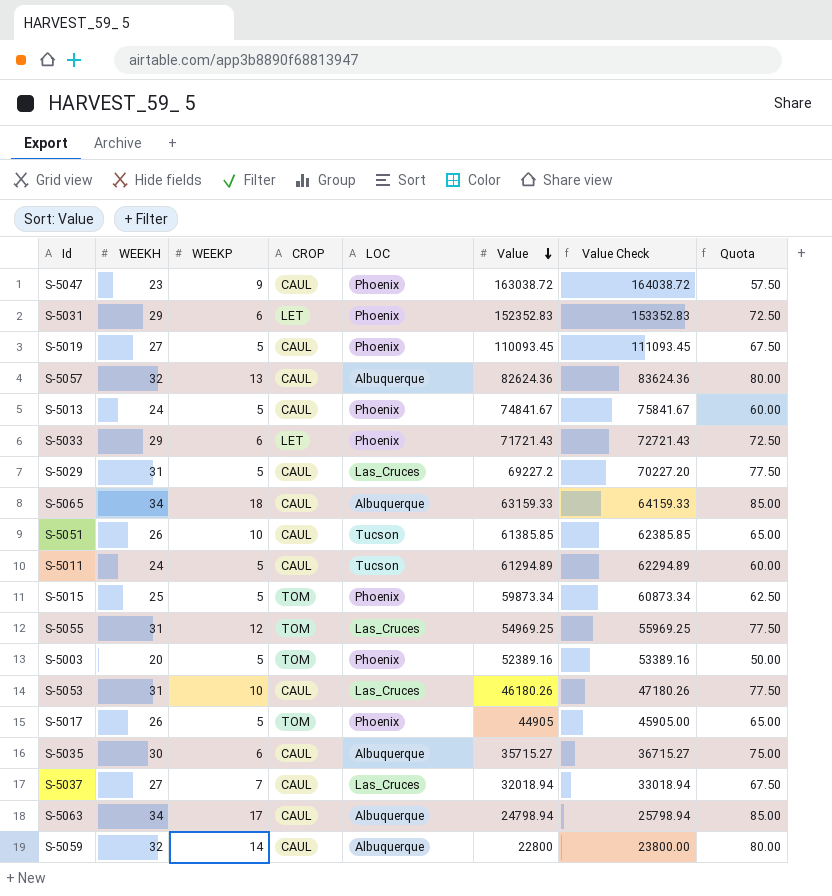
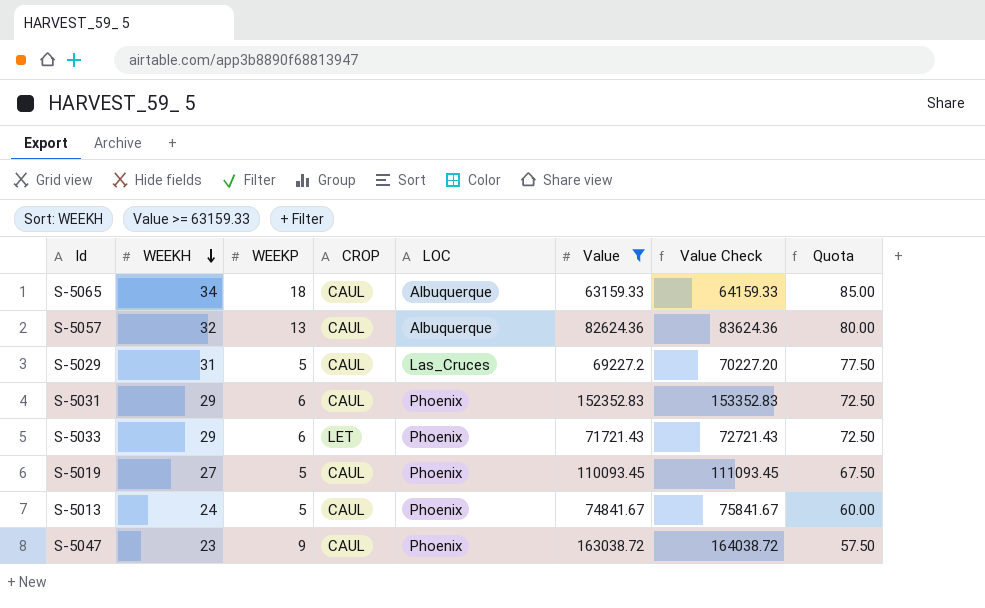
filter: none -> Value >= 63159.33
row order: Value descending -> WEEKH descending
S-5031 | CROP: LET -> CAUL

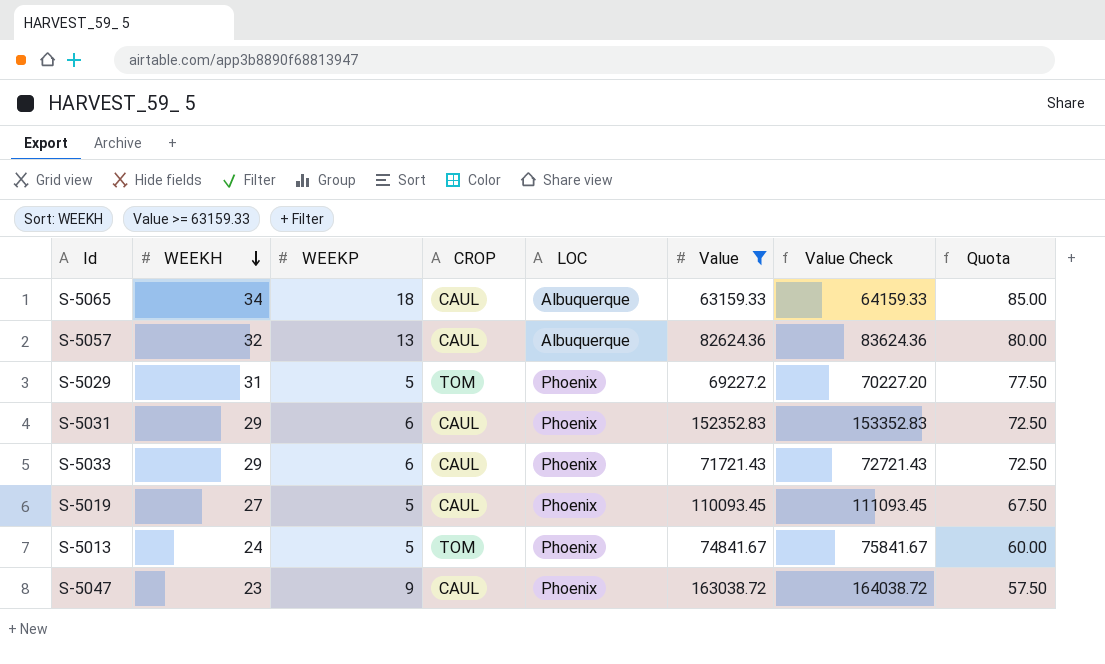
S-5029 | CROP: CAUL -> TOM
S-5029 | LOC: Las_Cruces -> Phoenix
S-5033 | CROP: LET -> CAUL
S-5013 | CROP: CAUL -> TOM

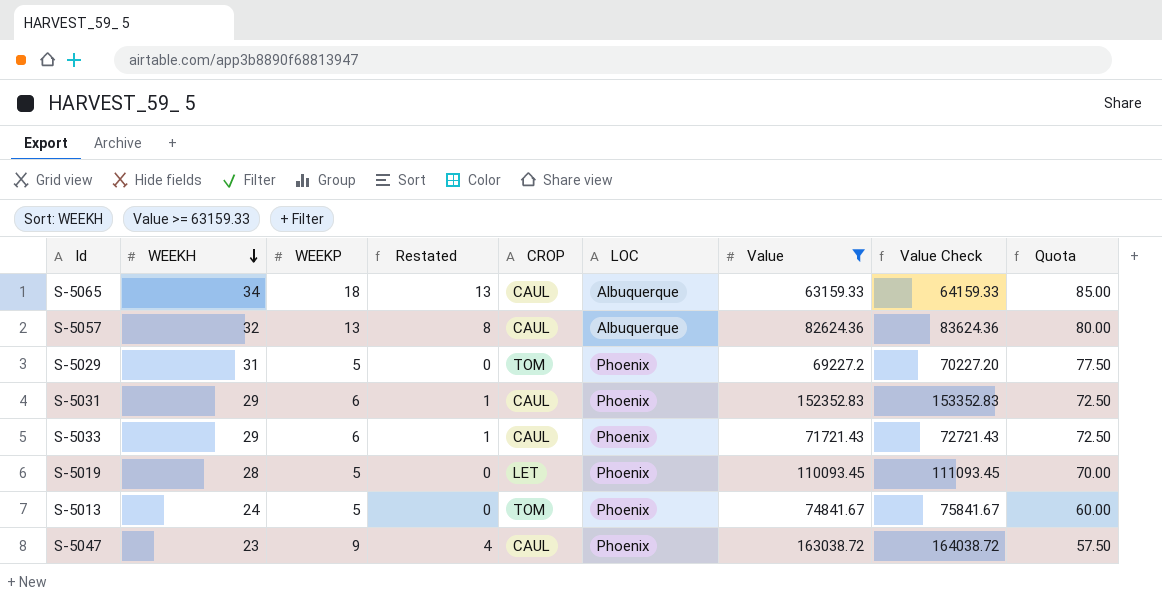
column Restated | formula: none -> [WEEKP] - 5
S-5019 | WEEKH: 27 -> 28
S-5019 | CROP: CAUL -> LET
S-5019 | Quota: 67.50 -> 70.00

